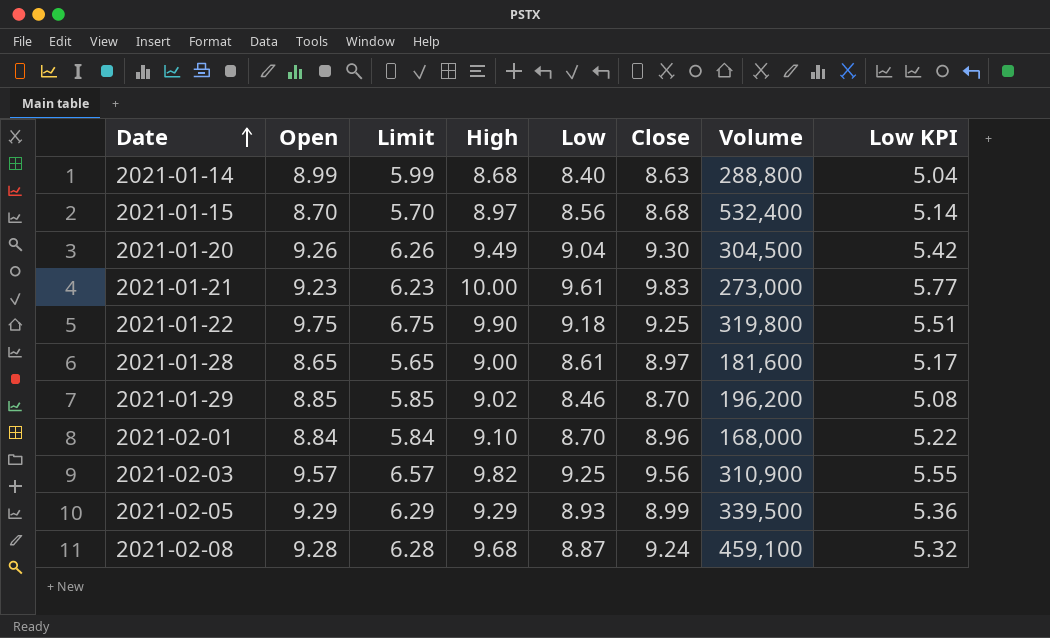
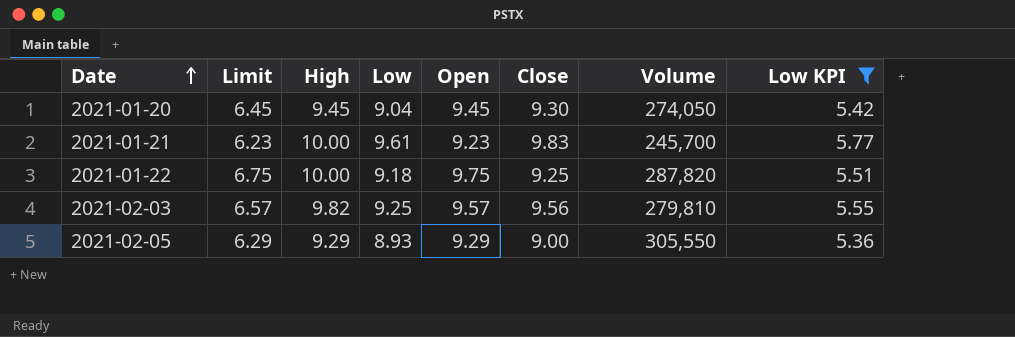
filter: none -> Low KPI >= 5.36
column Open | position: 2 -> 5
2021-01-20 | Limit: 6.26 -> 6.45
2021-01-20 | High: 9.49 -> 9.45
2021-01-20 | Open: 9.26 -> 9.45
2021-01-20 | Volume: 304,500 -> 274,050
2021-01-21 | Volume: 273,000 -> 245,700
2021-01-22 | High: 9.90 -> 10.00
2021-01-22 | Volume: 319,800 -> 287,820
2021-02-03 | Volume: 310,900 -> 279,810
2021-02-05 | Close: 8.99 -> 9.00
2021-02-05 | Volume: 339,500 -> 305,550

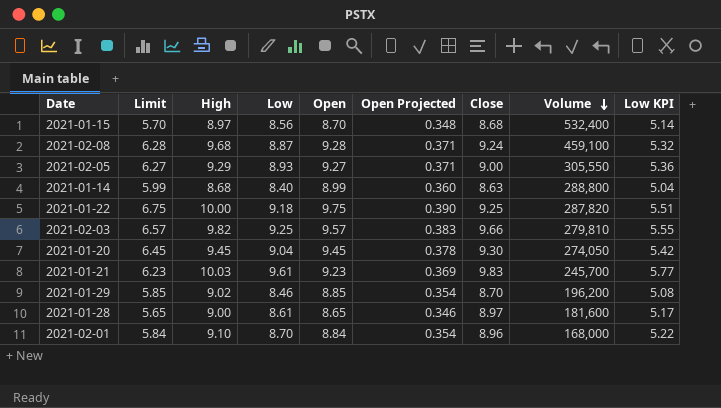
filter: Low KPI >= 5.36 -> none
row order: Date ascending -> Volume descending
column Open Projected | formula: none -> [Open] * 0.04
2021-02-05 | Limit: 6.29 -> 6.27
2021-02-05 | Open: 9.29 -> 9.27
2021-02-03 | Close: 9.56 -> 9.66
2021-01-21 | High: 10.00 -> 10.03

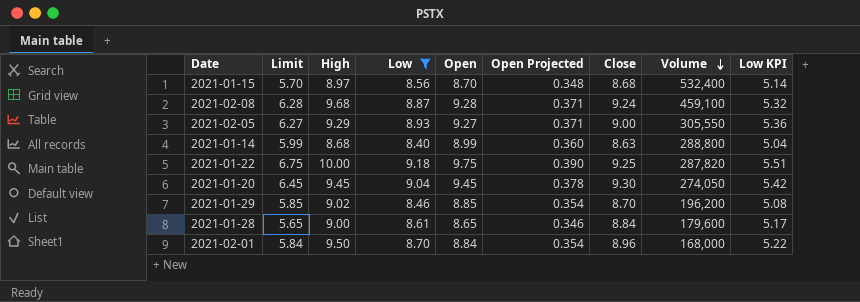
filter: none -> Low <= 9.18
2021-01-28 | Close: 8.97 -> 8.84
2021-01-28 | Volume: 181,600 -> 179,600
2021-02-01 | High: 9.10 -> 9.50

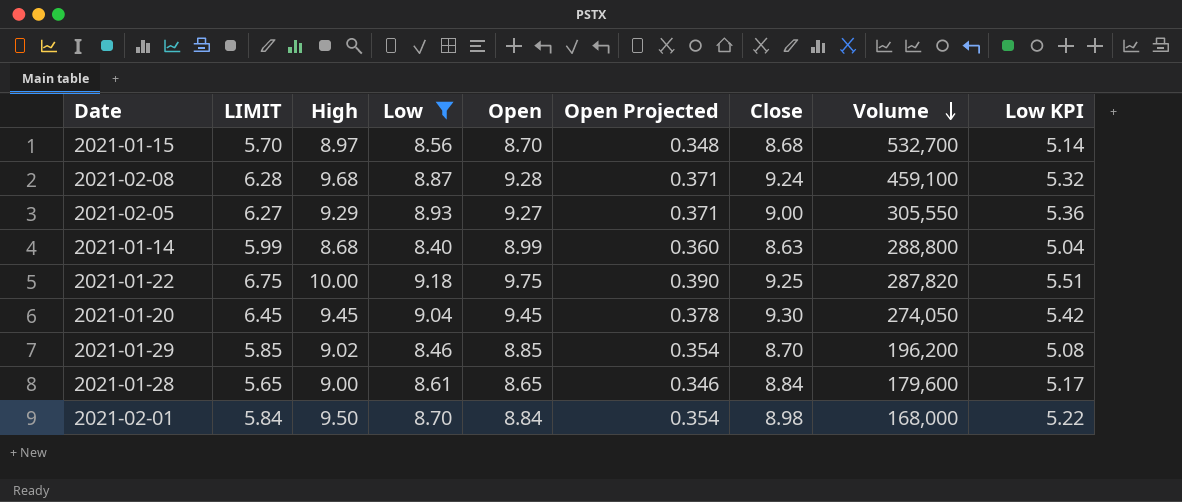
column name: Limit -> LIMIT
2021-01-15 | Volume: 532,400 -> 532,700
2021-02-01 | Close: 8.96 -> 8.98

